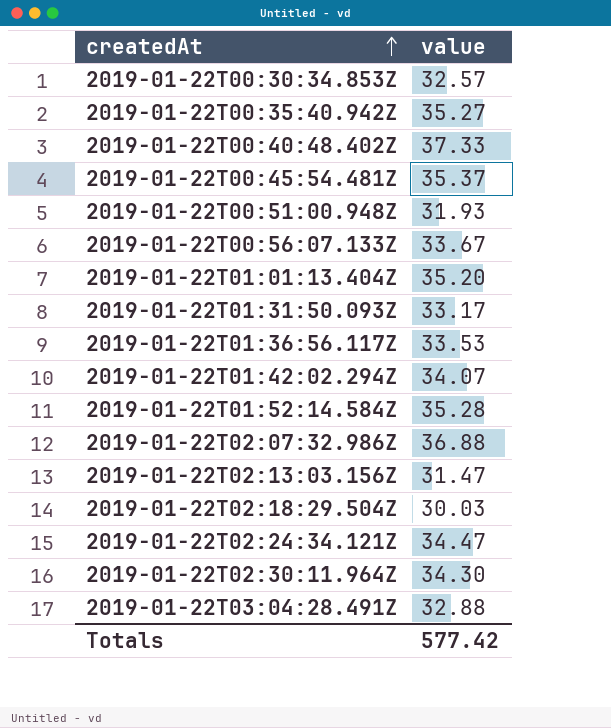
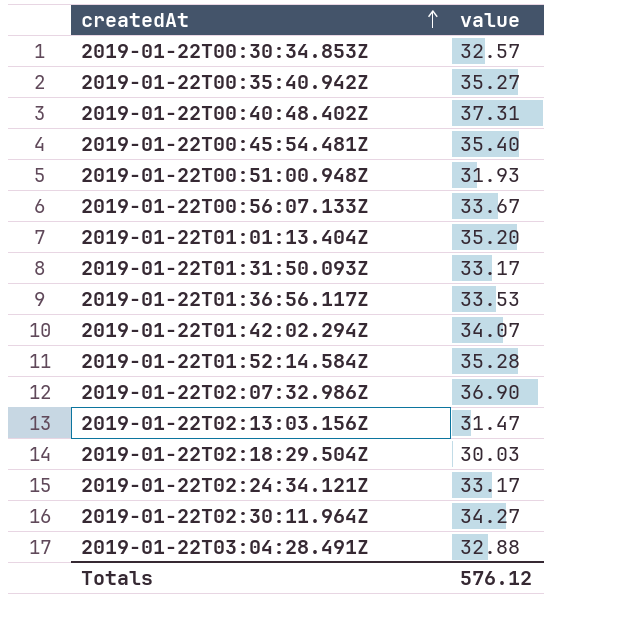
2019-01-22T00:40:48.402Z | value: 37.33 -> 37.31
2019-01-22T00:45:54.481Z | value: 35.37 -> 35.40
2019-01-22T02:07:32.986Z | value: 36.88 -> 36.90
2019-01-22T02:24:34.121Z | value: 34.47 -> 33.17
2019-01-22T02:30:11.964Z | value: 34.30 -> 34.27
Totals | value: 577.42 -> 576.12

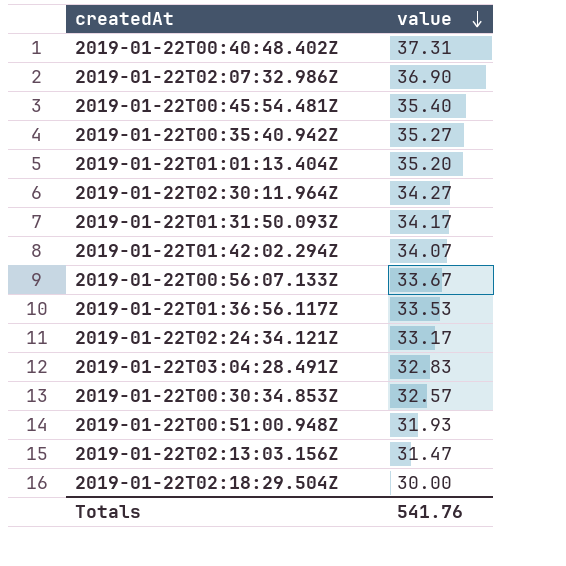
row order: createdAt ascending -> value descending
row 2019-01-22T01:52:14.584Z: 35.28 -> none
2019-01-22T01:31:50.093Z | value: 33.17 -> 34.17
2019-01-22T03:04:28.491Z | value: 32.88 -> 32.83
2019-01-22T02:18:29.504Z | value: 30.03 -> 30.00
Totals | value: 576.12 -> 541.76

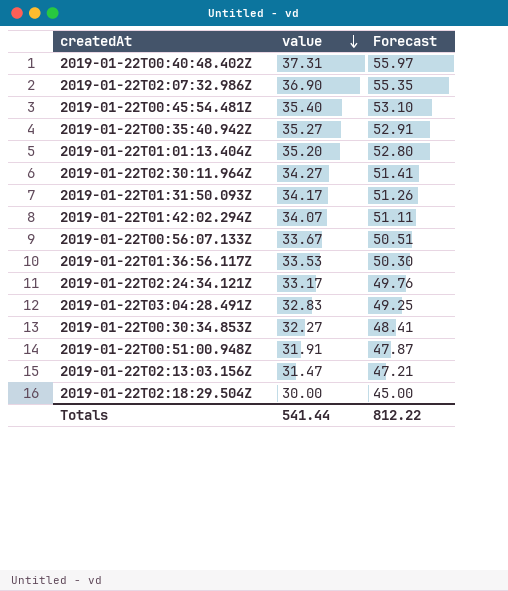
column Forecast | formula: none -> [value] * 1.5
2019-01-22T00:30:34.853Z | value: 32.57 -> 32.27
2019-01-22T00:51:00.948Z | value: 31.93 -> 31.91
Totals | value: 541.76 -> 541.44

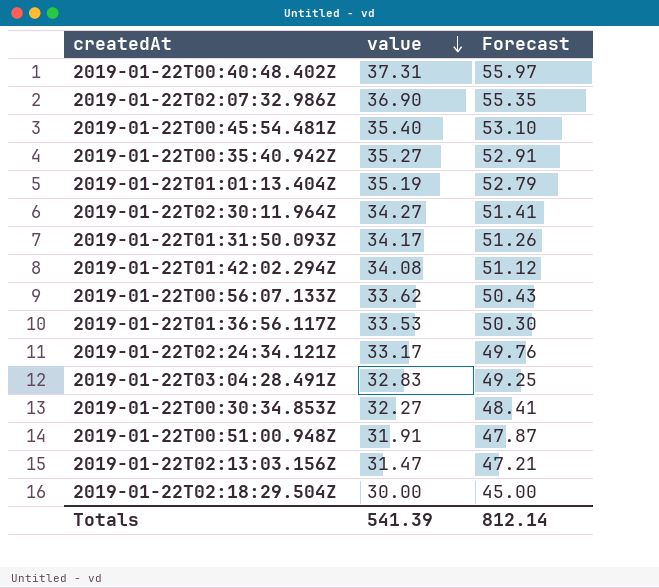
2019-01-22T01:01:13.404Z | value: 35.20 -> 35.19
2019-01-22T01:01:13.404Z | Forecast: 52.80 -> 52.79
2019-01-22T01:42:02.294Z | value: 34.07 -> 34.08
2019-01-22T01:42:02.294Z | Forecast: 51.11 -> 51.12
2019-01-22T00:56:07.133Z | value: 33.67 -> 33.62
2019-01-22T00:56:07.133Z | Forecast: 50.51 -> 50.43
Totals | value: 541.44 -> 541.39
Totals | Forecast: 812.22 -> 812.14

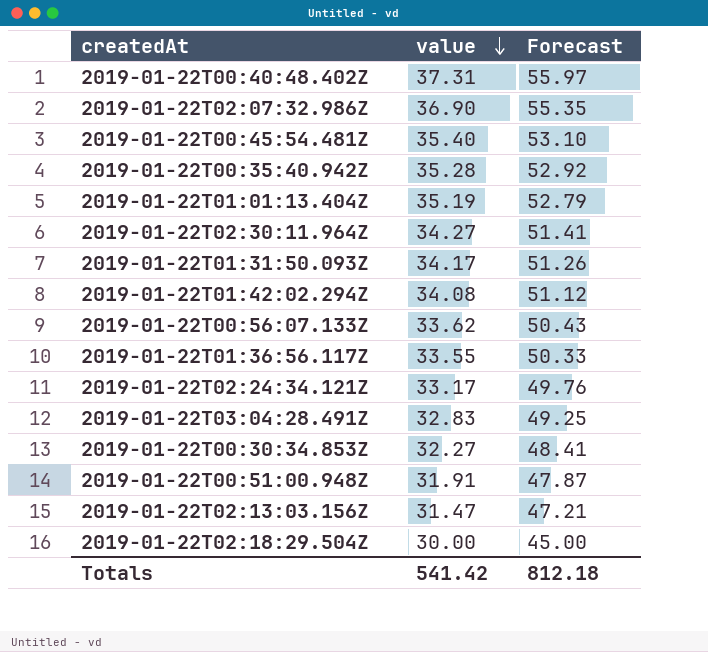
2019-01-22T00:35:40.942Z | value: 35.27 -> 35.28
2019-01-22T00:35:40.942Z | Forecast: 52.91 -> 52.92
2019-01-22T01:36:56.117Z | value: 33.53 -> 33.55
2019-01-22T01:36:56.117Z | Forecast: 50.30 -> 50.33
Totals | value: 541.39 -> 541.42
Totals | Forecast: 812.14 -> 812.18

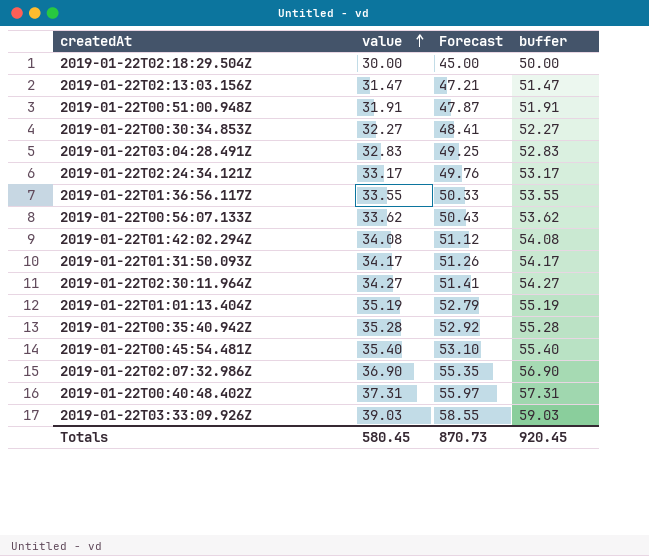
row order: value descending -> value ascending
column buffer | formula: none -> [value] + 20
row 2019-01-22T03:33:09.926Z: none -> 39.03 | 58.55 | 59.03
Totals | value: 541.42 -> 580.45
Totals | Forecast: 812.18 -> 870.73

